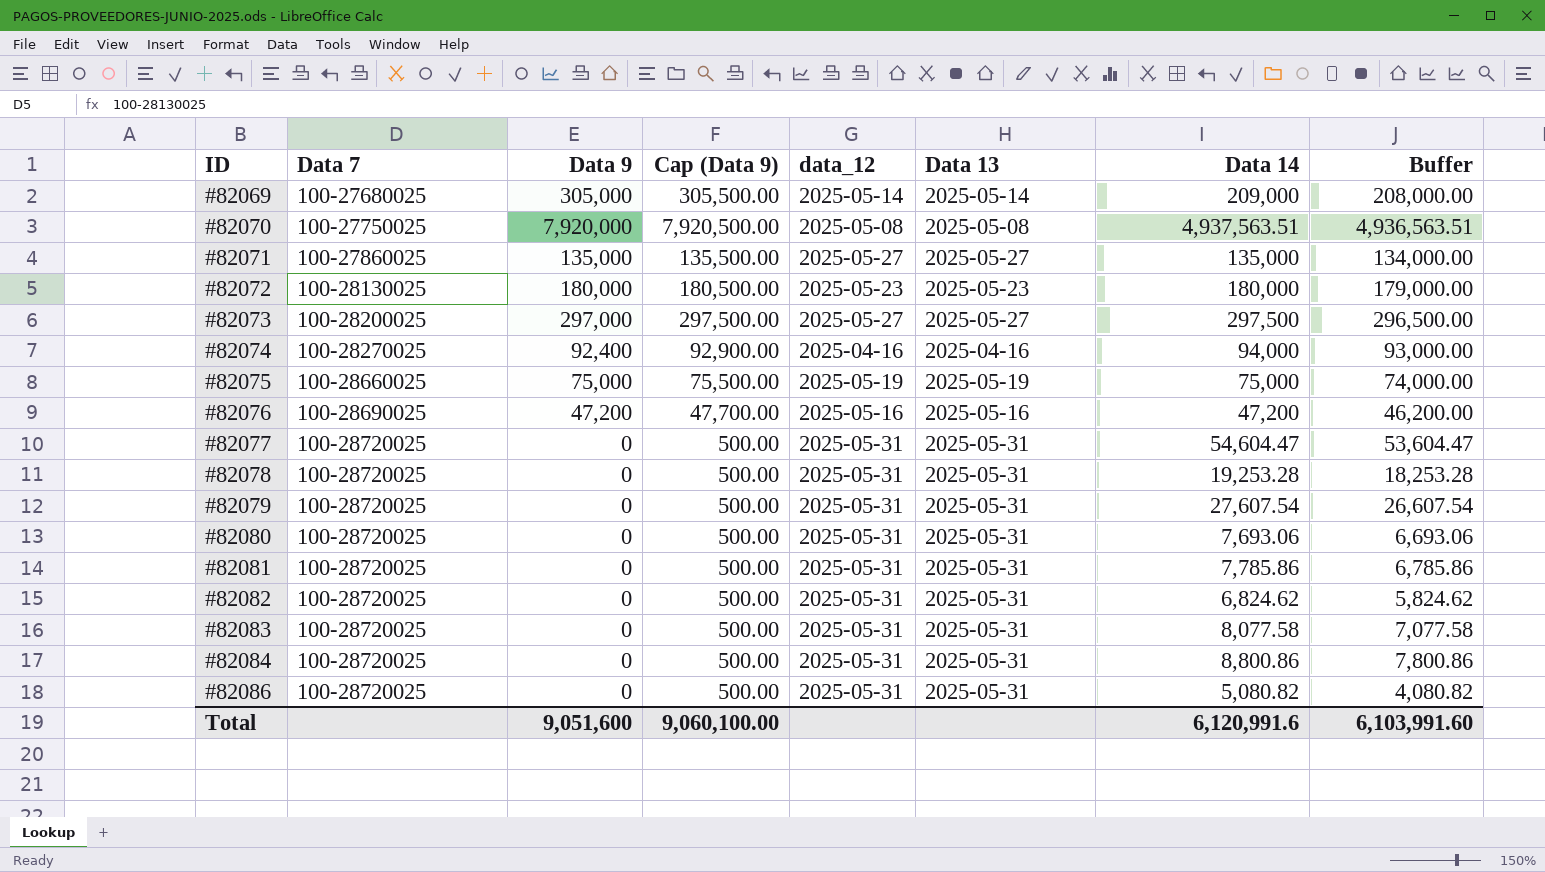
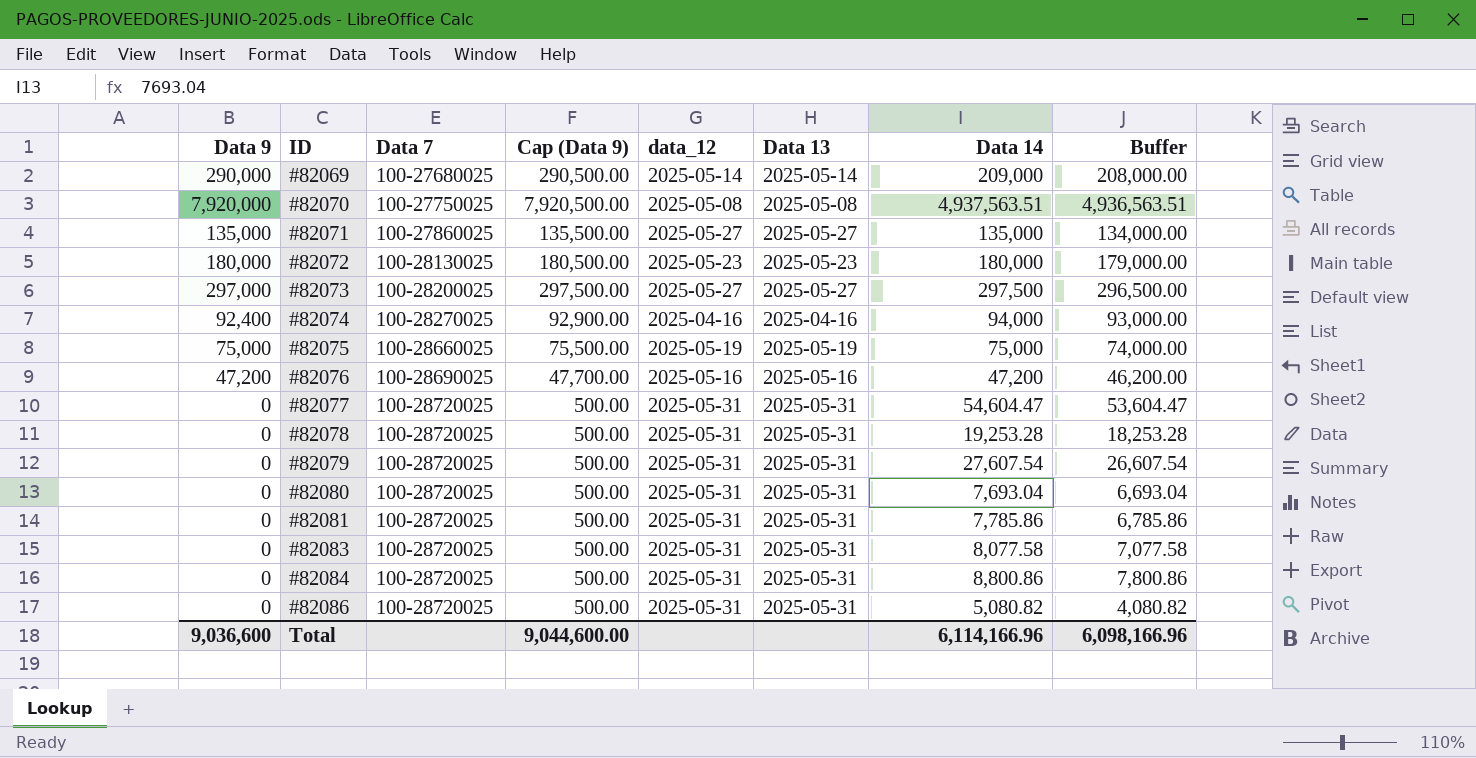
column Data 9 | position: 3 -> 1
row #82082: 100-28720025 | 0 | 500.00 | 2025-05-31 | 2025-05-31 | 6,824.62 | 5,824.62 -> none
#82069 | Data 9: 305,000 -> 290,000
#82069 | Cap (Data 9): 305,500.00 -> 290,500.00
#82080 | Data 14: 7,693.06 -> 7,693.04
#82080 | Buffer: 6,693.06 -> 6,693.04
Total | Data 9: 9,051,600 -> 9,036,600
Total | Cap (Data 9): 9,060,100.00 -> 9,044,600.00
Total | Data 14: 6,120,991.6 -> 6,114,166.96
Total | Buffer: 6,103,991.60 -> 6,098,166.96

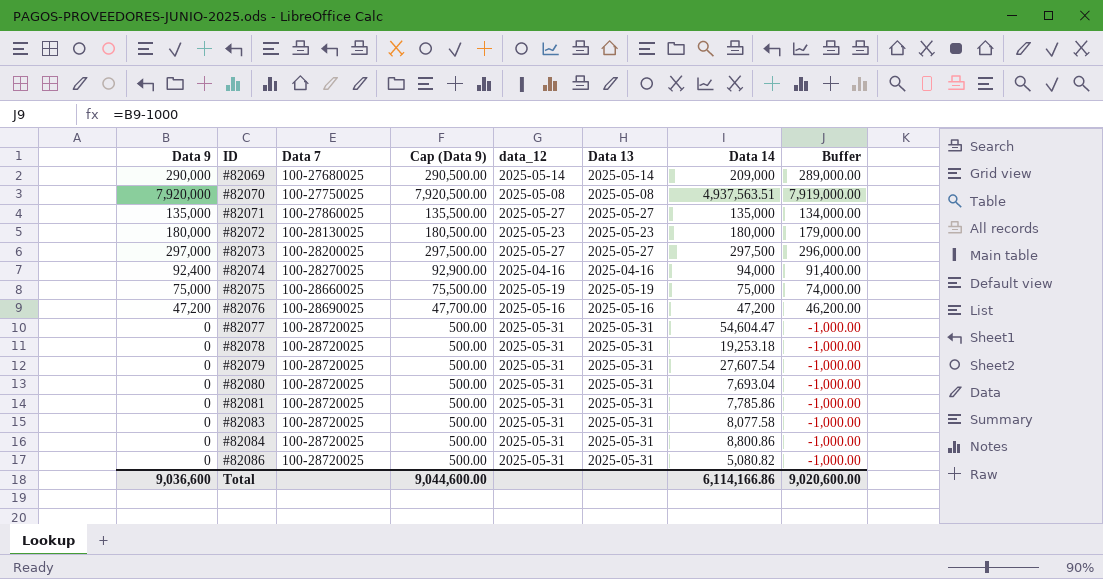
column Buffer | formula: [Data 14] - 1000 -> [Data 9] - 1000
#82078 | Data 14: 19,253.28 -> 19,253.18
Total | Data 14: 6,114,166.96 -> 6,114,166.86
Total | Buffer: 6,098,166.96 -> 9,020,600.00

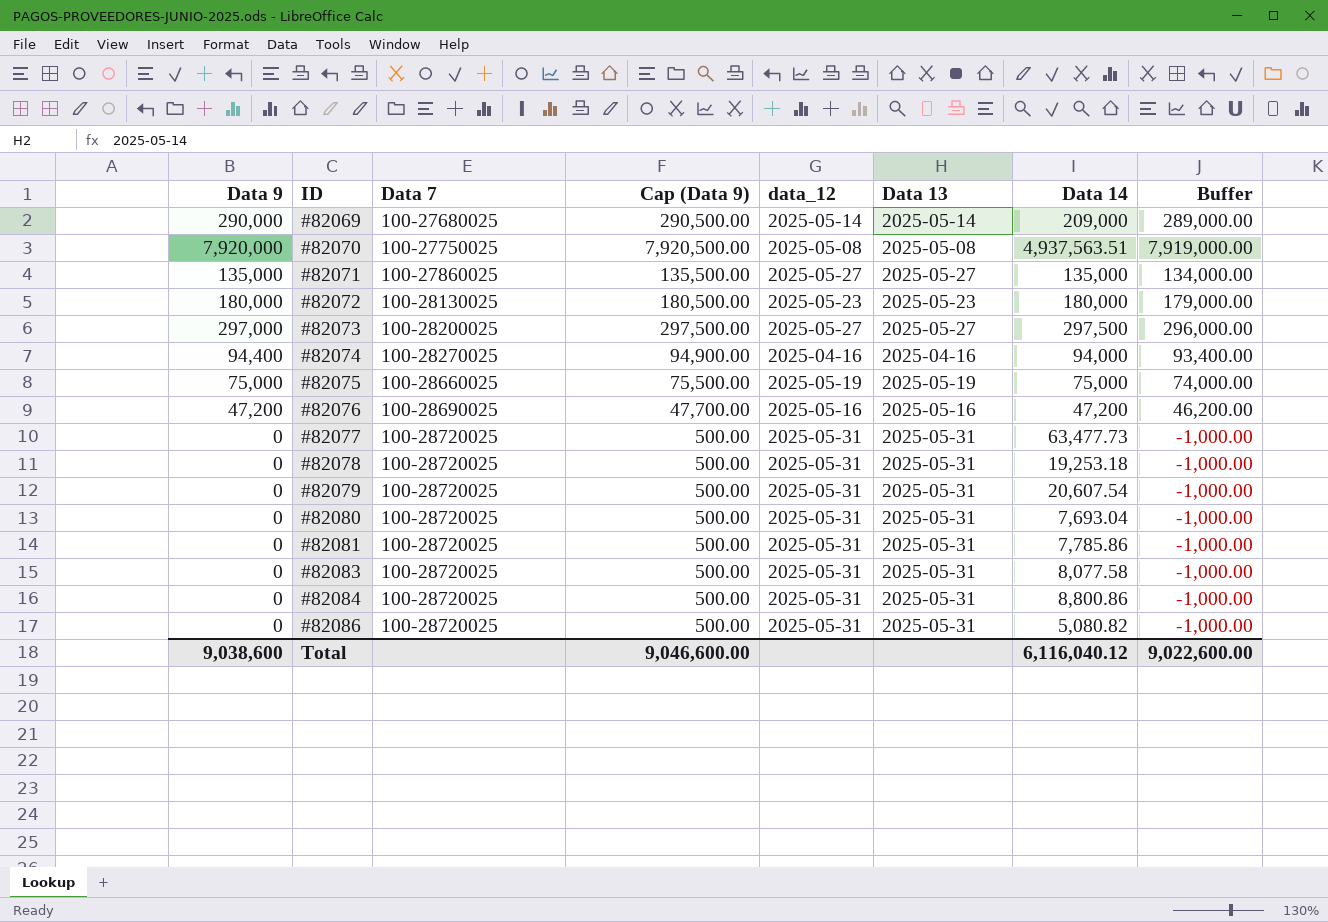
#82074 | Data 9: 92,400 -> 94,400
#82074 | Cap (Data 9): 92,900.00 -> 94,900.00
#82074 | Buffer: 91,400.00 -> 93,400.00
#82077 | Data 14: 54,604.47 -> 63,477.73
#82079 | Data 14: 27,607.54 -> 20,607.54
Total | Data 9: 9,036,600 -> 9,038,600
Total | Cap (Data 9): 9,044,600.00 -> 9,046,600.00
Total | Data 14: 6,114,166.86 -> 6,116,040.12
Total | Buffer: 9,020,600.00 -> 9,022,600.00

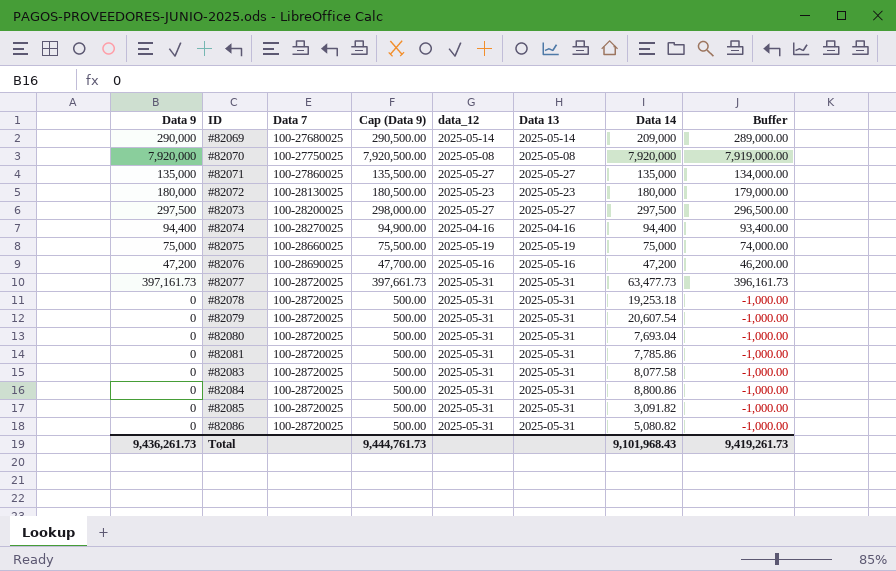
#82070 | Data 14: 4,937,563.51 -> 7,920,000
#82073 | Data 9: 297,000 -> 297,500
#82073 | Cap (Data 9): 297,500.00 -> 298,000.00
#82073 | Buffer: 296,000.00 -> 296,500.00
#82074 | Data 14: 94,000 -> 94,400
#82077 | Data 9: 0 -> 397,161.73
#82077 | Cap (Data 9): 500.00 -> 397,661.73
#82077 | Buffer: -1,000.00 -> 396,161.73
row #82085: none -> 0 | 100-28720025 | 500.00 | 2025-05-31 | 2025-05-31 | 3,091.82 | -1,000.00
Total | Data 9: 9,038,600 -> 9,436,261.73
Total | Cap (Data 9): 9,046,600.00 -> 9,444,761.73
Total | Data 14: 6,116,040.12 -> 9,101,968.43
Total | Buffer: 9,022,600.00 -> 9,419,261.73

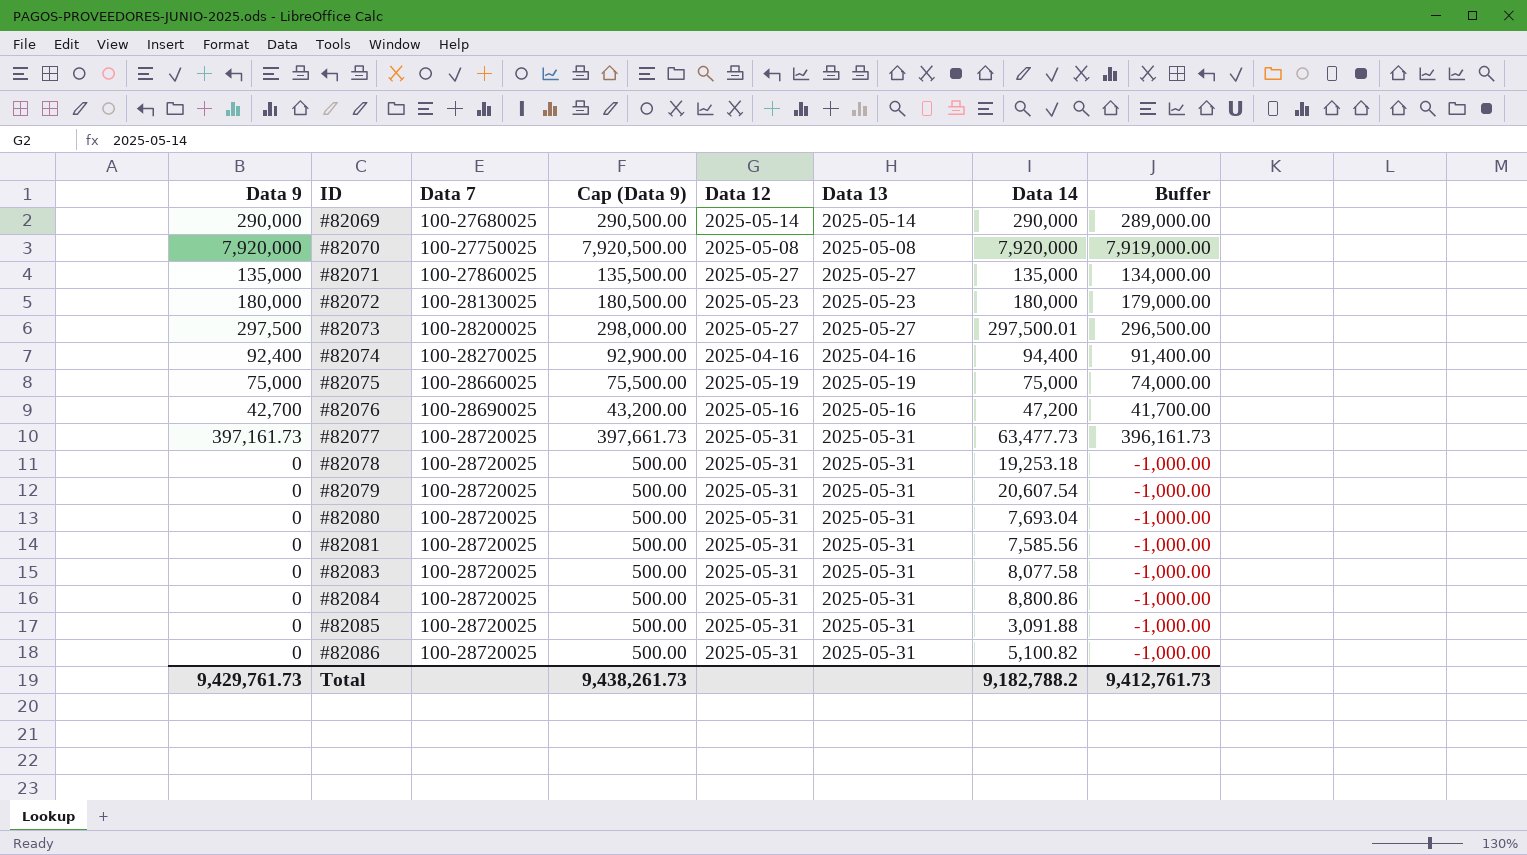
column name: data_12 -> Data 12
#82069 | Data 14: 209,000 -> 290,000
#82073 | Data 14: 297,500 -> 297,500.01
#82074 | Data 9: 94,400 -> 92,400
#82074 | Cap (Data 9): 94,900.00 -> 92,900.00
#82074 | Buffer: 93,400.00 -> 91,400.00
#82076 | Data 9: 47,200 -> 42,700
#82076 | Cap (Data 9): 47,700.00 -> 43,200.00
#82076 | Buffer: 46,200.00 -> 41,700.00
#82081 | Data 14: 7,785.86 -> 7,585.56
#82085 | Data 14: 3,091.82 -> 3,091.88
#82086 | Data 14: 5,080.82 -> 5,100.82
Total | Data 9: 9,436,261.73 -> 9,429,761.73
Total | Cap (Data 9): 9,444,761.73 -> 9,438,261.73
Total | Data 14: 9,101,968.43 -> 9,182,788.2
Total | Buffer: 9,419,261.73 -> 9,412,761.73

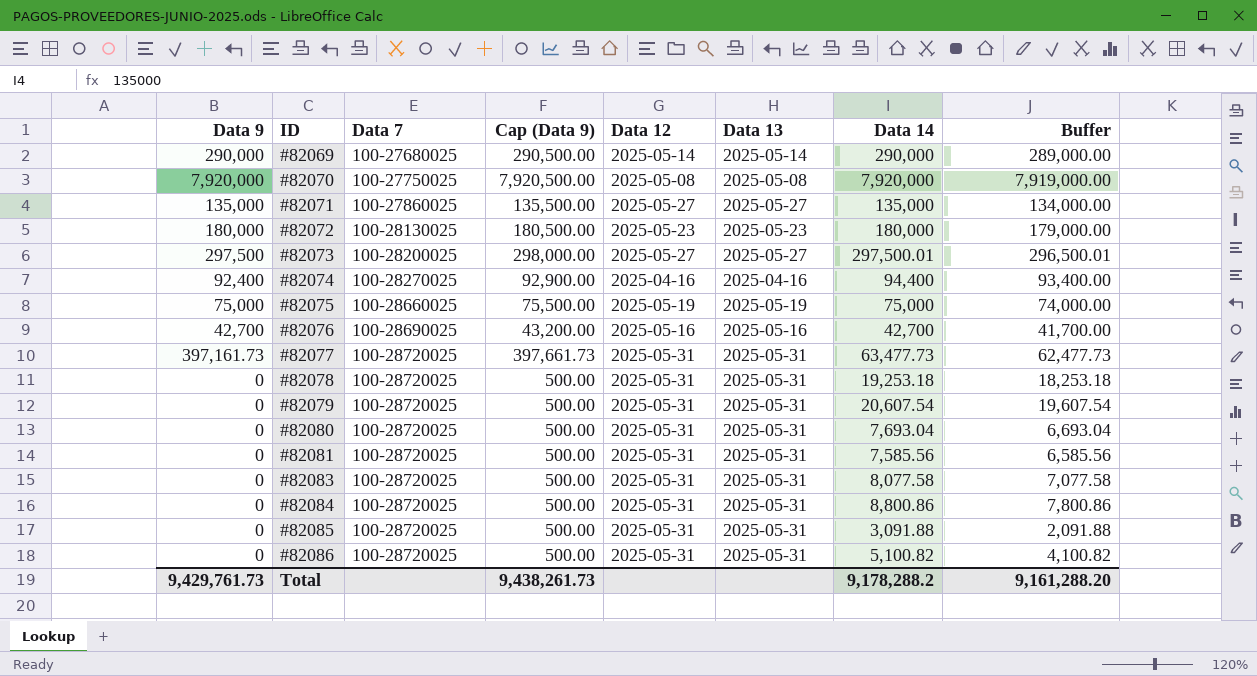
column Buffer | formula: [Data 9] - 1000 -> [Data 14] - 1000
#82076 | Data 14: 47,200 -> 42,700
Total | Data 14: 9,182,788.2 -> 9,178,288.2
Total | Buffer: 9,412,761.73 -> 9,161,288.20

